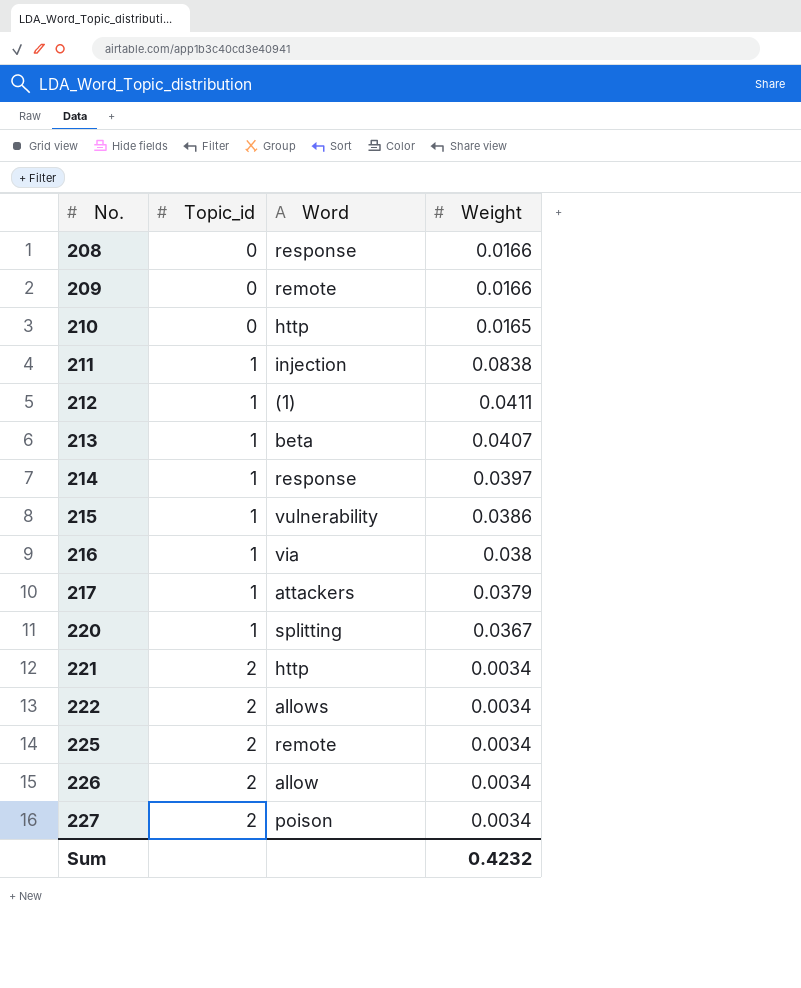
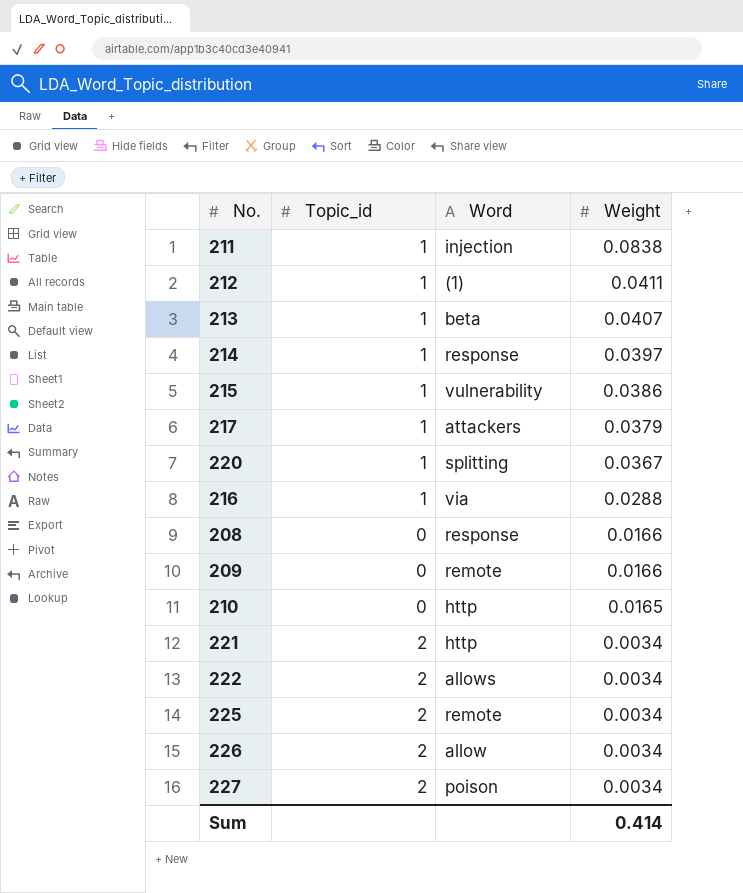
row order: No. ascending -> Weight descending
216 | Weight: 0.038 -> 0.0288
Sum | Weight: 0.4232 -> 0.414

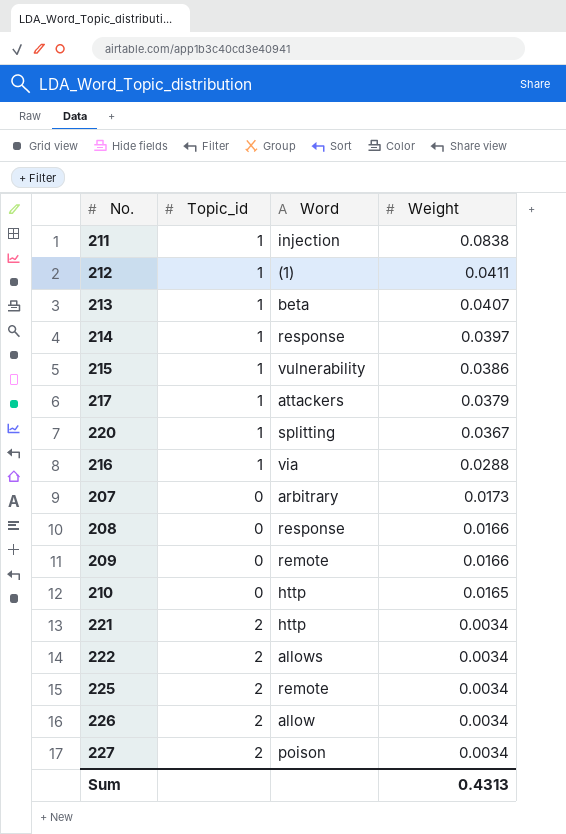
row 207: none -> 0 | arbitrary | 0.0173
Sum | Weight: 0.414 -> 0.4313

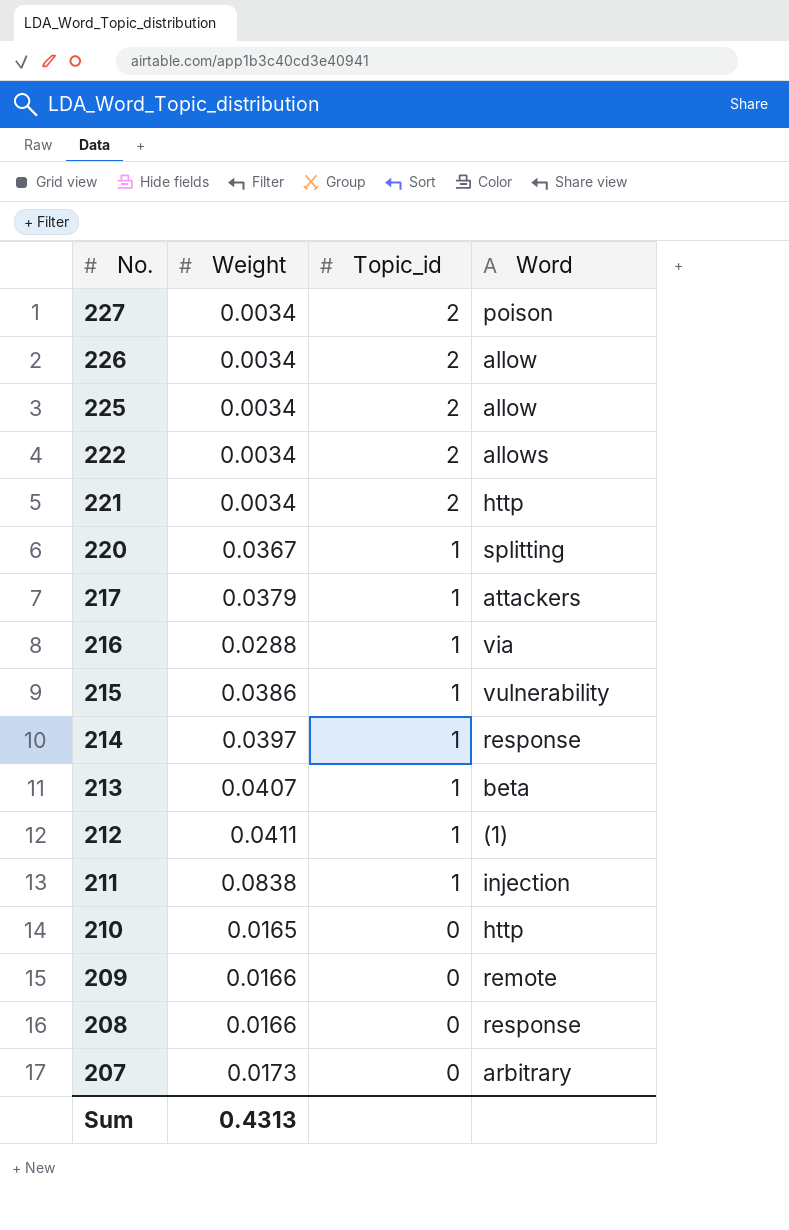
row order: Weight descending -> No. descending
column Weight | position: 4 -> 2
225 | Word: remote -> allow

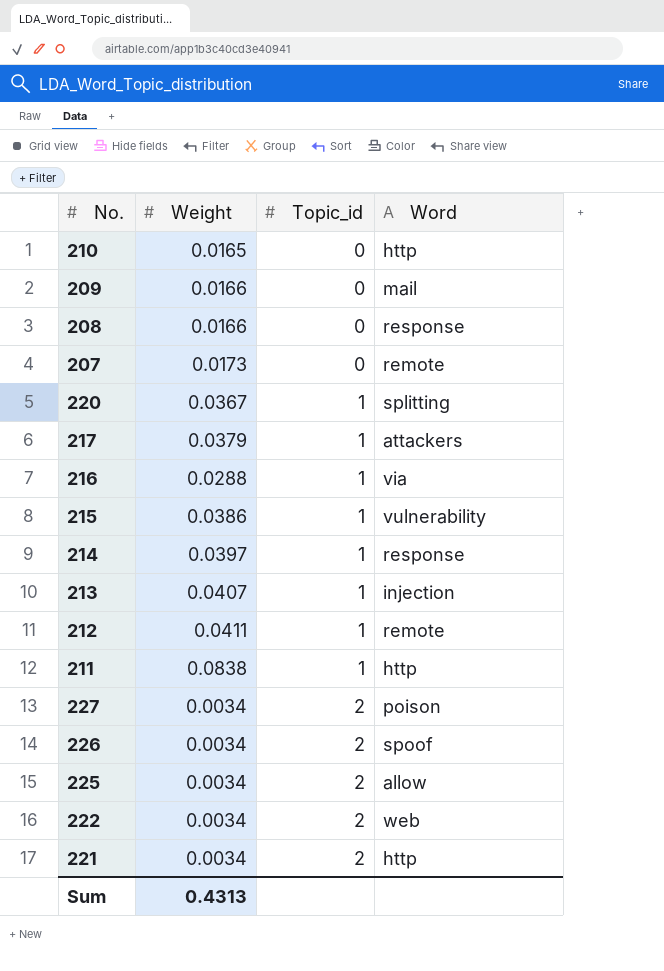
row order: No. descending -> Topic_id ascending
209 | Word: remote -> mail
207 | Word: arbitrary -> remote
213 | Word: beta -> injection
212 | Word: (1) -> remote
211 | Word: injection -> http
226 | Word: allow -> spoof
222 | Word: allows -> web

